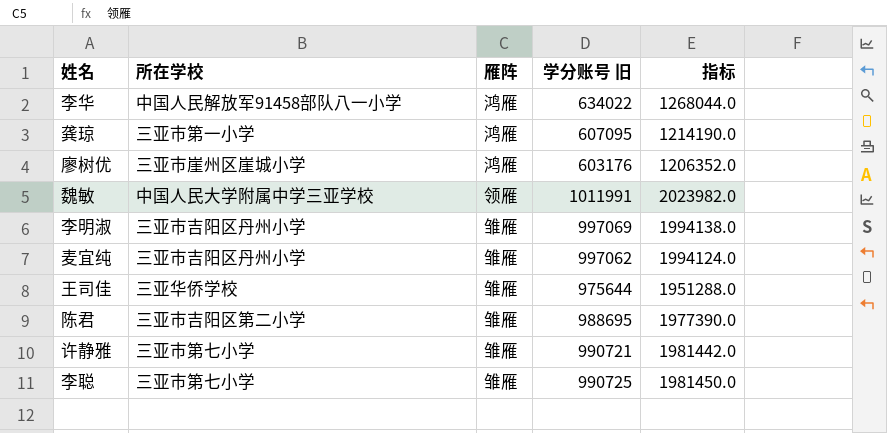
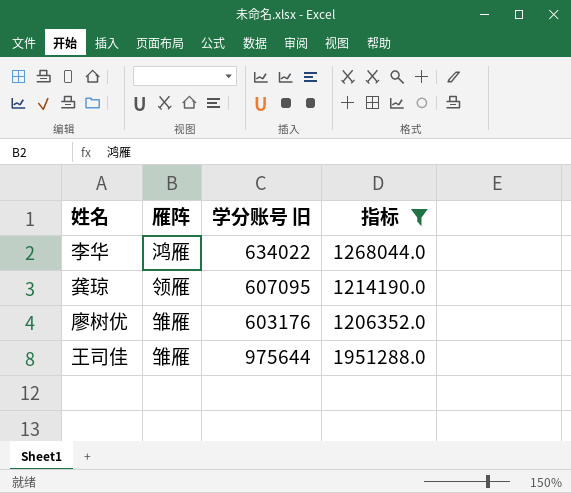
filter: none -> 指标 <= 1951288.0
column 所在学校 | position: 2 -> none
龚琼 | 雁阵: 鸿雁 -> 领雁
廖树优 | 雁阵: 鸿雁 -> 雏雁

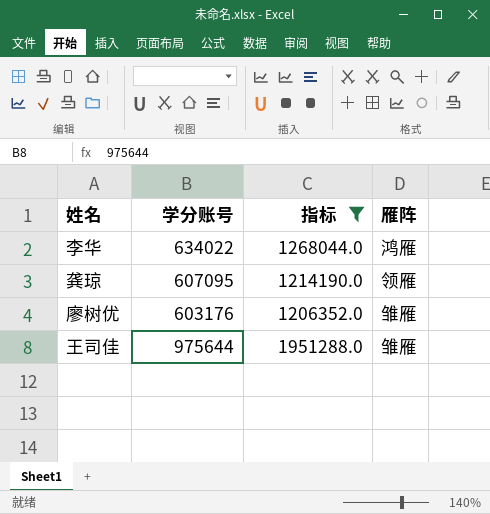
column name: 学分账号 旧 -> 学分账号
column 雁阵 | position: 2 -> 4

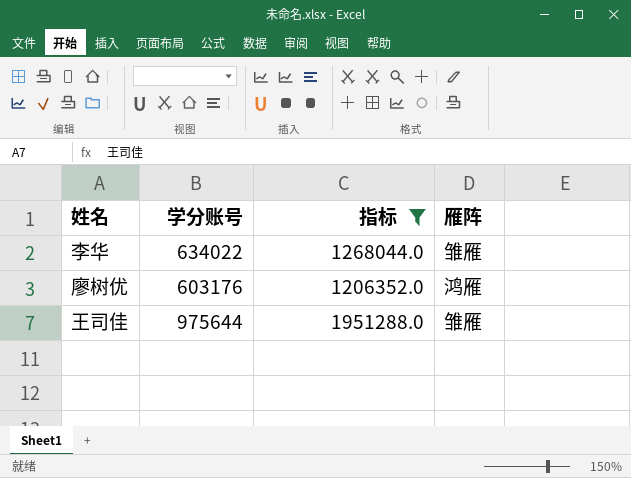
row 龚琼: 607095 | 1214190.0 | 领雁 -> none
李华 | 雁阵: 鸿雁 -> 雏雁
廖树优 | 雁阵: 雏雁 -> 鸿雁

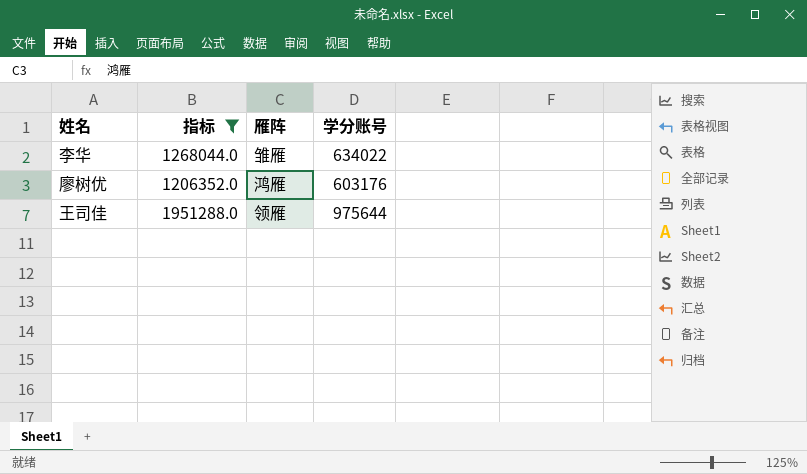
column 学分账号 | position: 2 -> 4
王司佳 | 雁阵: 雏雁 -> 领雁

